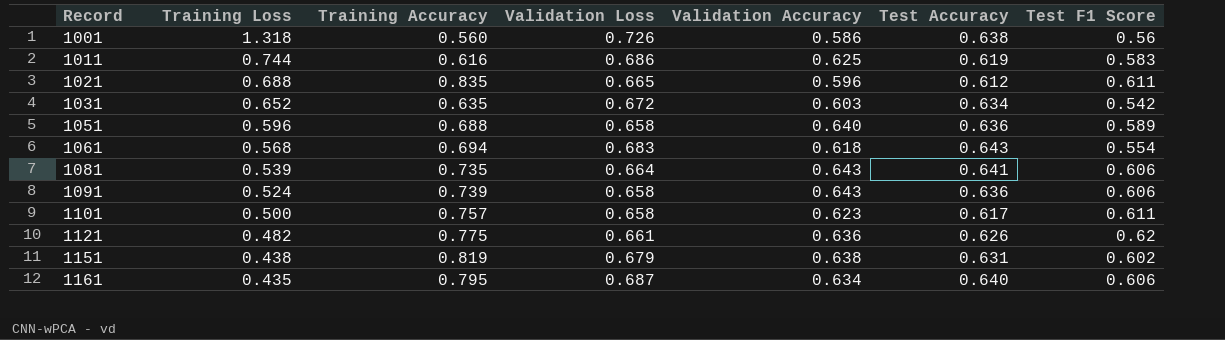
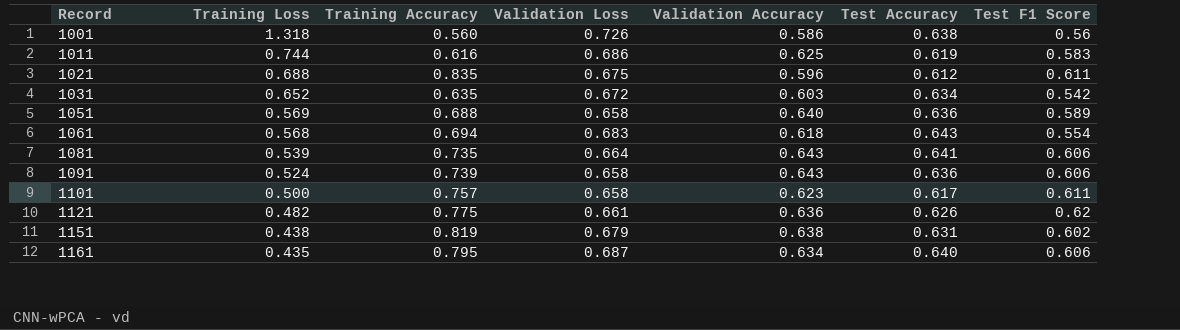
1021 | Validation Loss: 0.665 -> 0.675
1051 | Training Loss: 0.596 -> 0.569

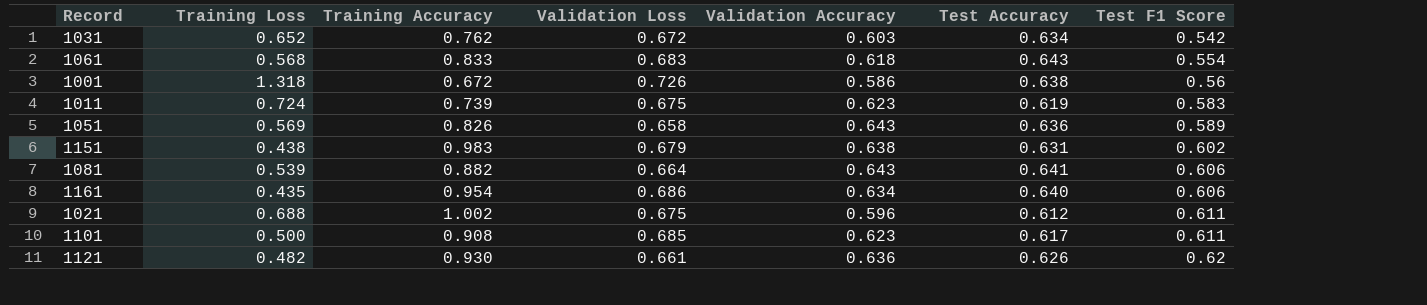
row order: Record ascending -> Test F1 Score ascending
row 1091: 0.524 | 0.739 | 0.658 | 0.643 | 0.636 | 0.606 -> none
1031 | Training Accuracy: 0.635 -> 0.762
1061 | Training Accuracy: 0.694 -> 0.833
1001 | Training Accuracy: 0.560 -> 0.672
1011 | Training Loss: 0.744 -> 0.724
1011 | Training Accuracy: 0.616 -> 0.739
1011 | Validation Loss: 0.686 -> 0.675
1011 | Validation Accuracy: 0.625 -> 0.623
1051 | Training Accuracy: 0.688 -> 0.826
1051 | Validation Accuracy: 0.640 -> 0.643
1151 | Training Accuracy: 0.819 -> 0.983
1081 | Training Accuracy: 0.735 -> 0.882
1161 | Training Accuracy: 0.795 -> 0.954
1161 | Validation Loss: 0.687 -> 0.686
1021 | Training Accuracy: 0.835 -> 1.002
1101 | Training Accuracy: 0.757 -> 0.908
1101 | Validation Loss: 0.658 -> 0.685
1121 | Training Accuracy: 0.775 -> 0.930

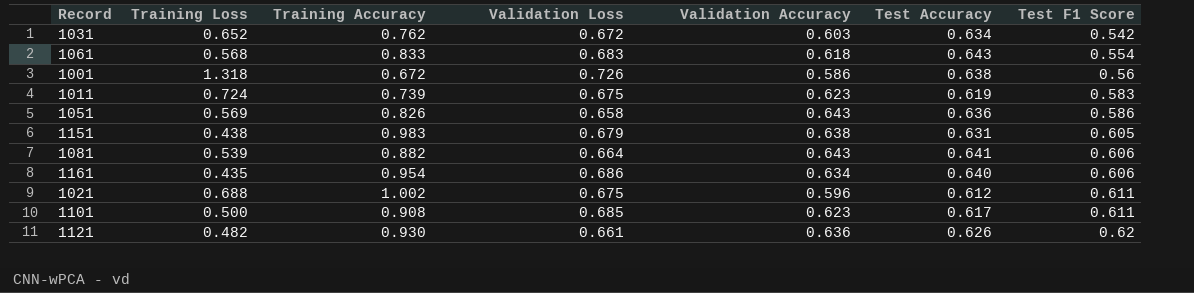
1051 | Test F1 Score: 0.589 -> 0.586
1151 | Test F1 Score: 0.602 -> 0.605

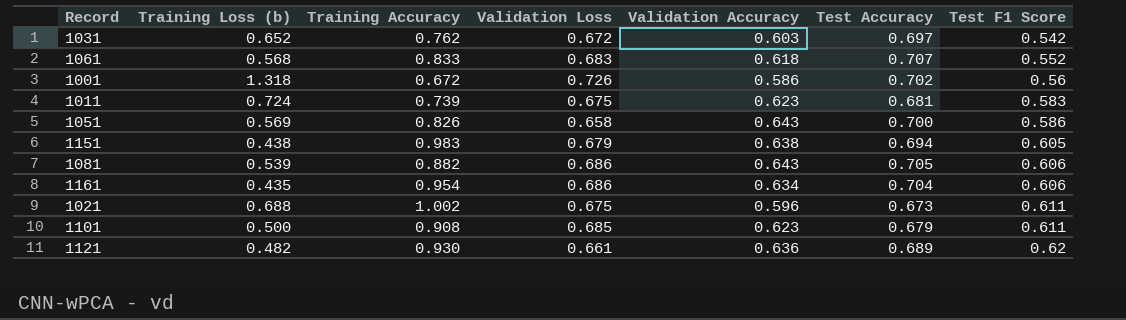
column name: Training Loss -> Training Loss (b)
1031 | Test Accuracy: 0.634 -> 0.697
1061 | Test Accuracy: 0.643 -> 0.707
1061 | Test F1 Score: 0.554 -> 0.552
1001 | Test Accuracy: 0.638 -> 0.702
1011 | Test Accuracy: 0.619 -> 0.681
1051 | Test Accuracy: 0.636 -> 0.700
1151 | Test Accuracy: 0.631 -> 0.694
1081 | Validation Loss: 0.664 -> 0.686
1081 | Test Accuracy: 0.641 -> 0.705
1161 | Test Accuracy: 0.640 -> 0.704
1021 | Test Accuracy: 0.612 -> 0.673
1101 | Test Accuracy: 0.617 -> 0.679
1121 | Test Accuracy: 0.626 -> 0.689

